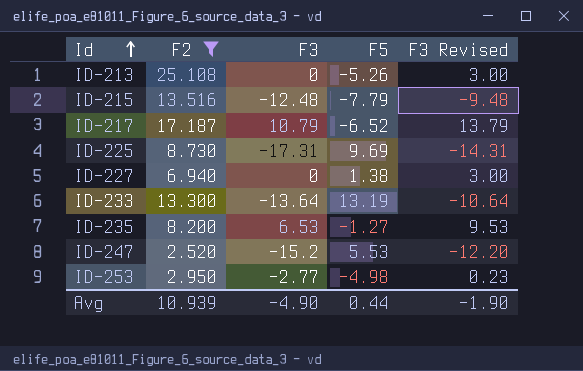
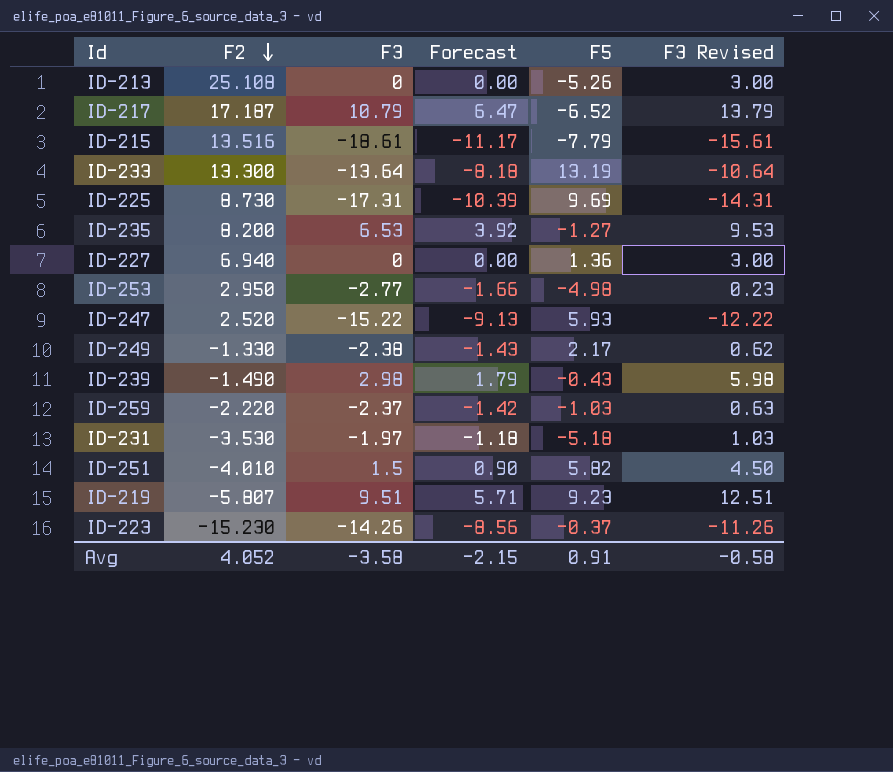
filter: F2 >= 2.520 -> none
row order: Id ascending -> F2 descending
column Forecast | formula: none -> [F3] * 0.6
ID-215 | F3: -12.48 -> -18.61
ID-215 | F3 Revised: -9.48 -> -15.61
ID-227 | F5: 1.38 -> 1.36
ID-247 | F3: -15.2 -> -15.22
ID-247 | F5: 5.53 -> 5.93
ID-247 | F3 Revised: -12.20 -> -12.22
Avg | F2: 10.939 -> 4.052
Avg | F3: -4.90 -> -3.58
Avg | F5: 0.44 -> 0.91
Avg | F3 Revised: -1.90 -> -0.58

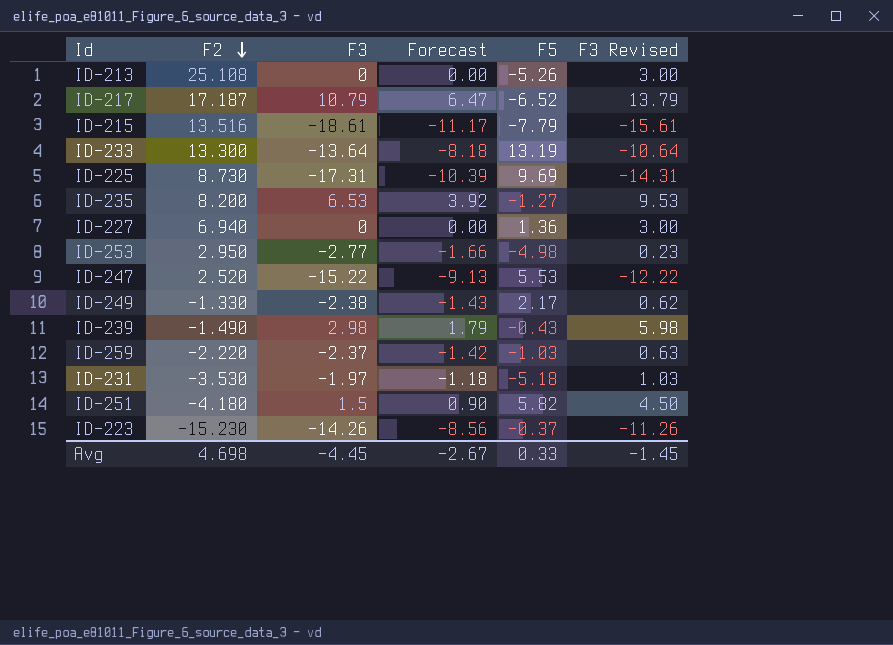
row ID-219: -5.807 | 9.51 | 5.71 | 9.23 | 12.51 -> none
ID-247 | F5: 5.93 -> 5.53
ID-251 | F2: -4.010 -> -4.180
Avg | F2: 4.052 -> 4.698
Avg | F3: -3.58 -> -4.45
Avg | Forecast: -2.15 -> -2.67
Avg | F5: 0.91 -> 0.33
Avg | F3 Revised: -0.58 -> -1.45

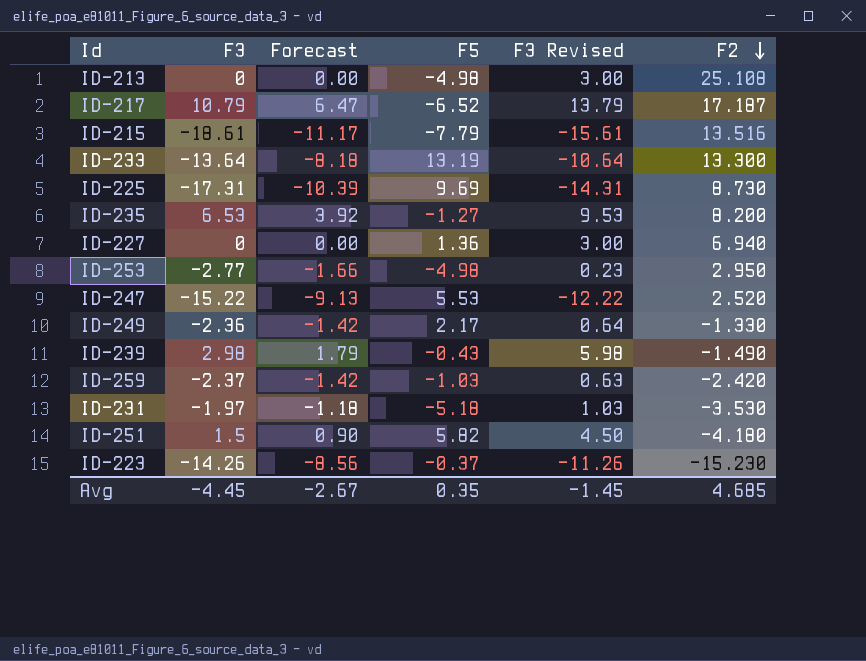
column F2 | position: 2 -> 6
ID-213 | F5: -5.26 -> -4.98
ID-249 | F3: -2.38 -> -2.36
ID-249 | Forecast: -1.43 -> -1.42
ID-249 | F3 Revised: 0.62 -> 0.64
ID-259 | F2: -2.220 -> -2.420
Avg | F5: 0.33 -> 0.35
Avg | F2: 4.698 -> 4.685

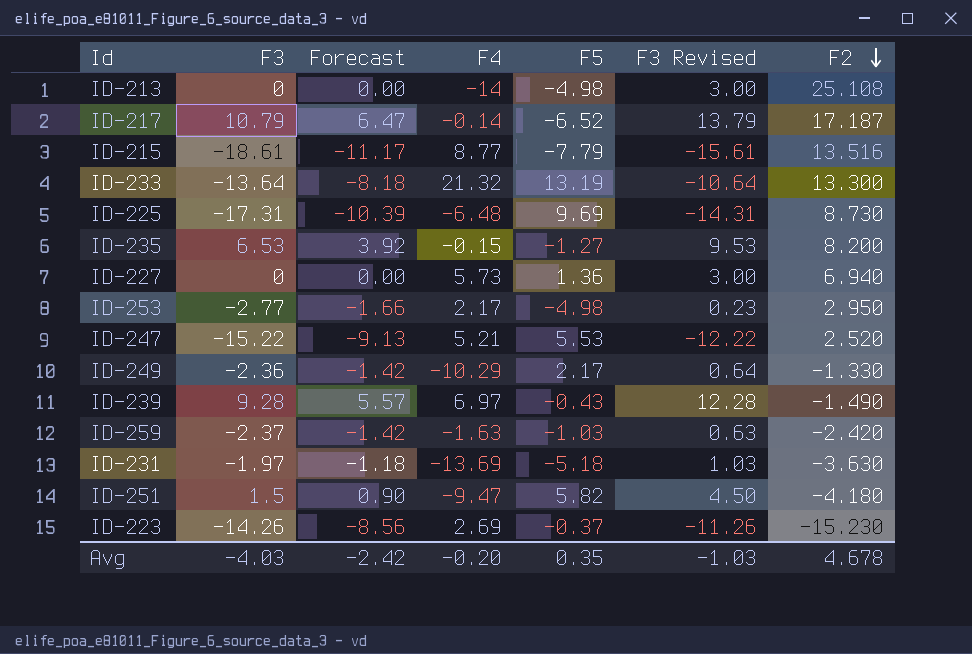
column F4 | position: none -> 4
ID-239 | F3: 2.98 -> 9.28
ID-239 | Forecast: 1.79 -> 5.57
ID-239 | F3 Revised: 5.98 -> 12.28
ID-231 | F2: -3.530 -> -3.630
Avg | F3: -4.45 -> -4.03
Avg | Forecast: -2.67 -> -2.42
Avg | F3 Revised: -1.45 -> -1.03
Avg | F2: 4.685 -> 4.678

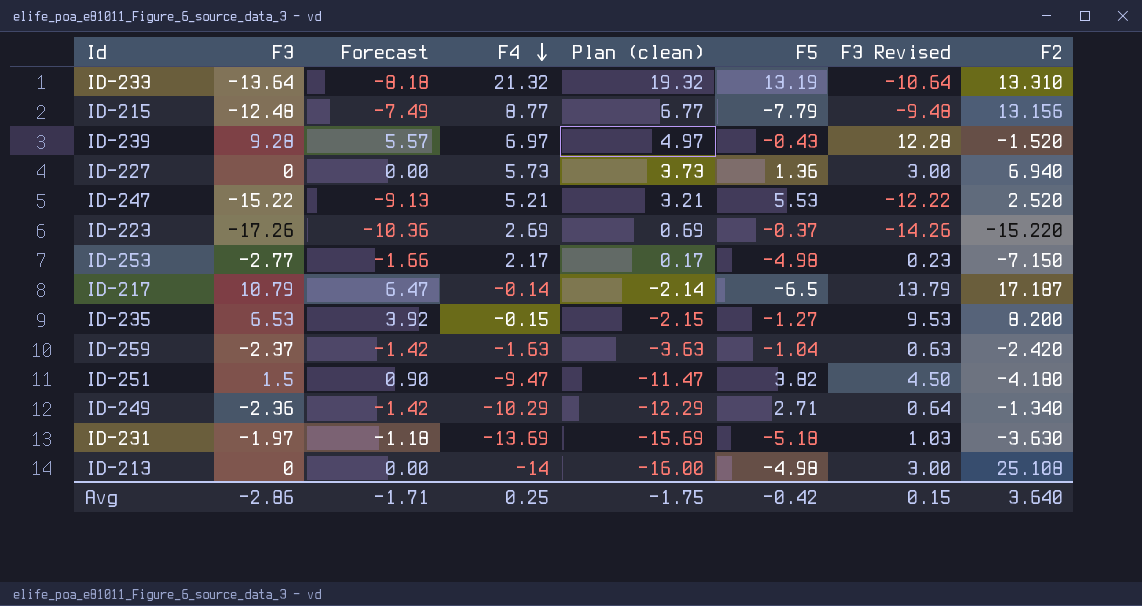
row order: F2 descending -> F4 descending
column Plan (clean) | formula: none -> [F4] - 2
row ID-225: -17.31 | -10.39 | -6.48 | 9.69 | -14.31 | 8.730 -> none
ID-233 | F2: 13.300 -> 13.310
ID-215 | F3: -18.61 -> -12.48
ID-215 | Forecast: -11.17 -> -7.49
ID-215 | F3 Revised: -15.61 -> -9.48
ID-215 | F2: 13.516 -> 13.156
ID-239 | F2: -1.490 -> -1.520
ID-223 | F3: -14.26 -> -17.26
ID-223 | Forecast: -8.56 -> -10.36
ID-223 | F3 Revised: -11.26 -> -14.26
ID-223 | F2: -15.230 -> -15.220
ID-253 | F2: 2.950 -> -7.150
ID-217 | F5: -6.52 -> -6.5
ID-259 | F5: -1.03 -> -1.04
ID-251 | F5: 5.82 -> 3.82
ID-249 | F5: 2.17 -> 2.71
ID-249 | F2: -1.330 -> -1.340
Avg | F3: -4.03 -> -2.86
Avg | Forecast: -2.42 -> -1.71
Avg | F4: -0.20 -> 0.25
Avg | F5: 0.35 -> -0.42
Avg | F3 Revised: -1.03 -> 0.15
Avg | F2: 4.678 -> 3.640

